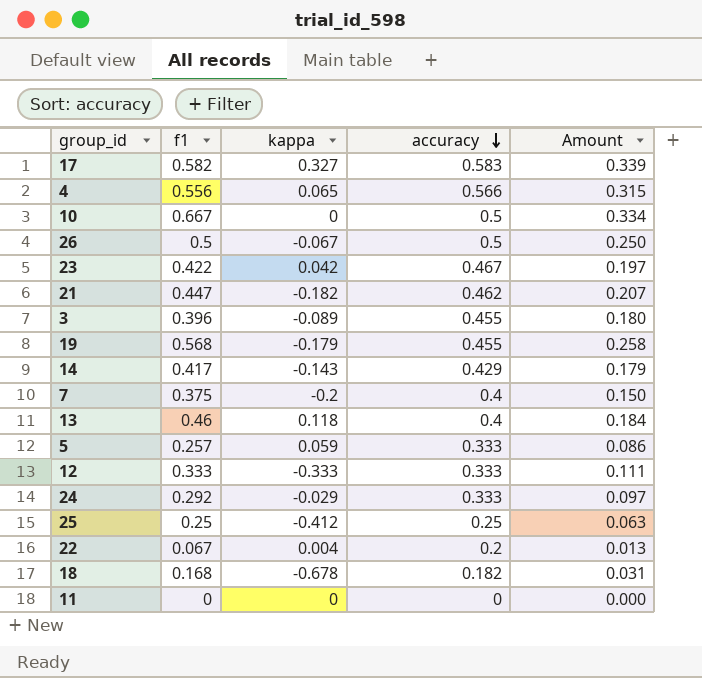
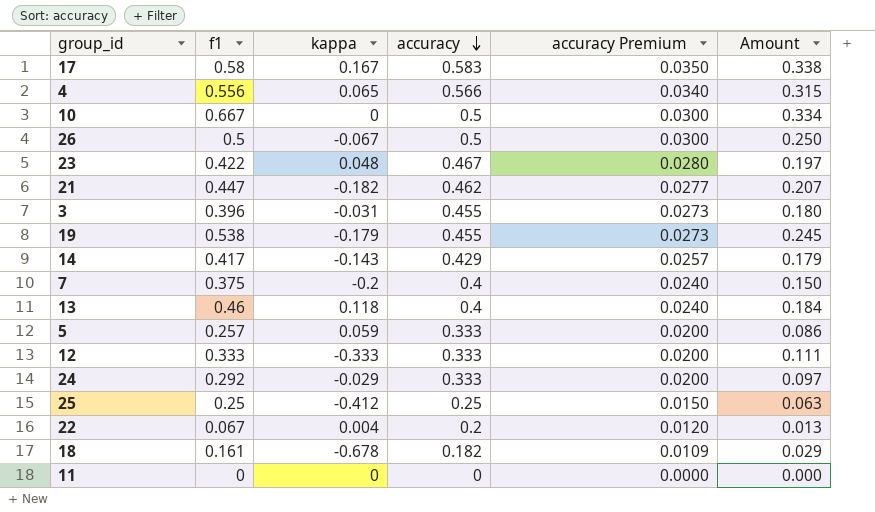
column accuracy Premium | formula: none -> [accuracy] * 0.06
17 | f1: 0.582 -> 0.58
17 | kappa: 0.327 -> 0.167
17 | Amount: 0.339 -> 0.338
23 | kappa: 0.042 -> 0.048
3 | kappa: -0.089 -> -0.031
19 | f1: 0.568 -> 0.538
19 | Amount: 0.258 -> 0.245
18 | f1: 0.168 -> 0.161
18 | Amount: 0.031 -> 0.029

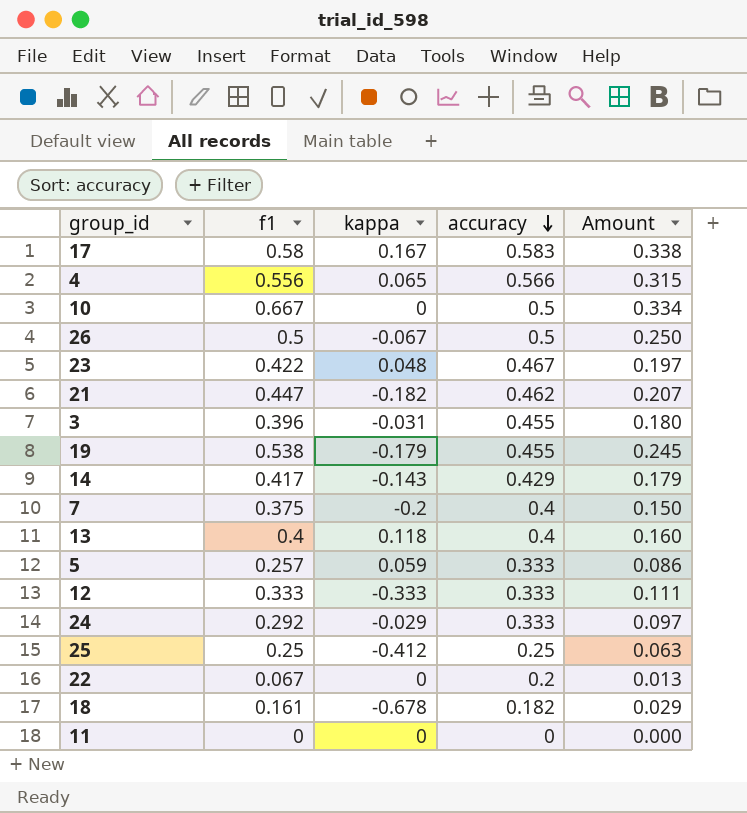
column accuracy Premium | formula: [accuracy] * 0.06 -> none
13 | f1: 0.46 -> 0.4
13 | Amount: 0.184 -> 0.160
22 | kappa: 0.004 -> 0

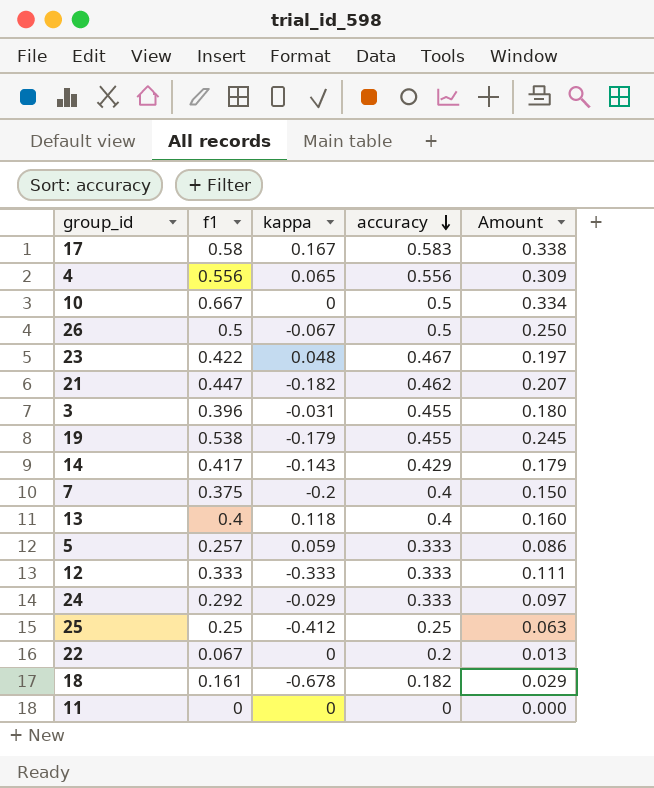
4 | accuracy: 0.566 -> 0.556
4 | Amount: 0.315 -> 0.309

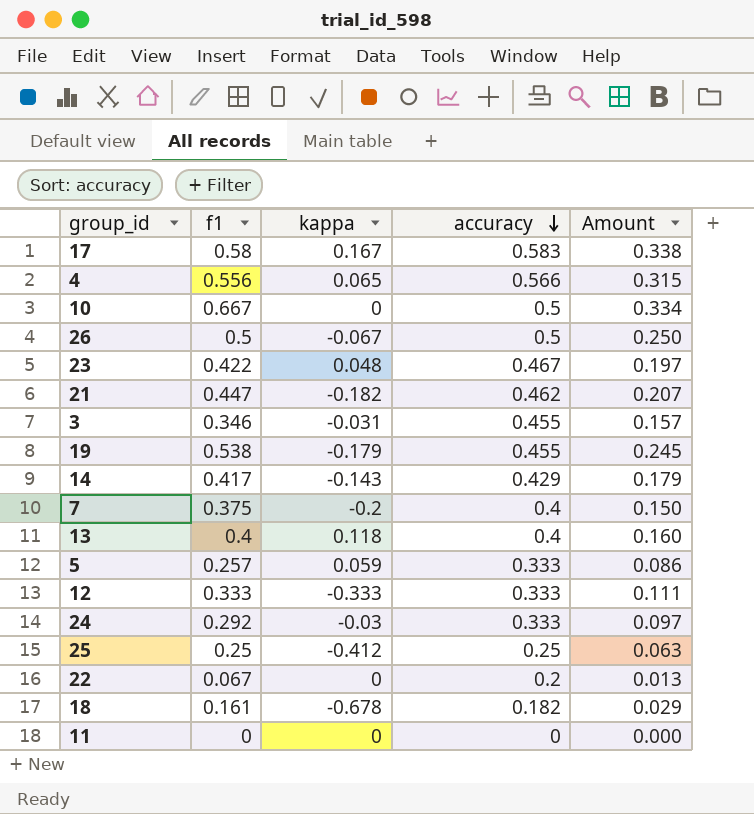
4 | accuracy: 0.556 -> 0.566
4 | Amount: 0.309 -> 0.315
3 | f1: 0.396 -> 0.346
3 | Amount: 0.180 -> 0.157
24 | kappa: -0.029 -> -0.03

